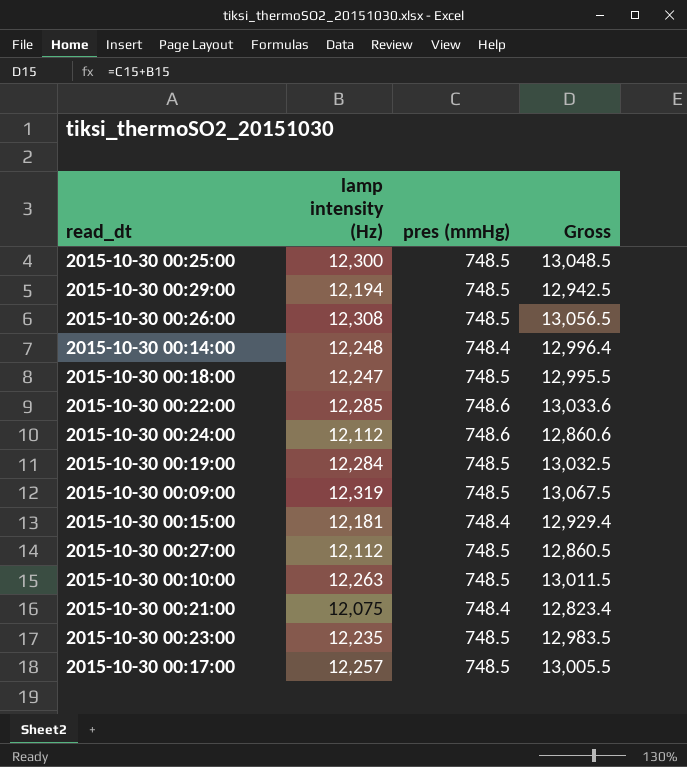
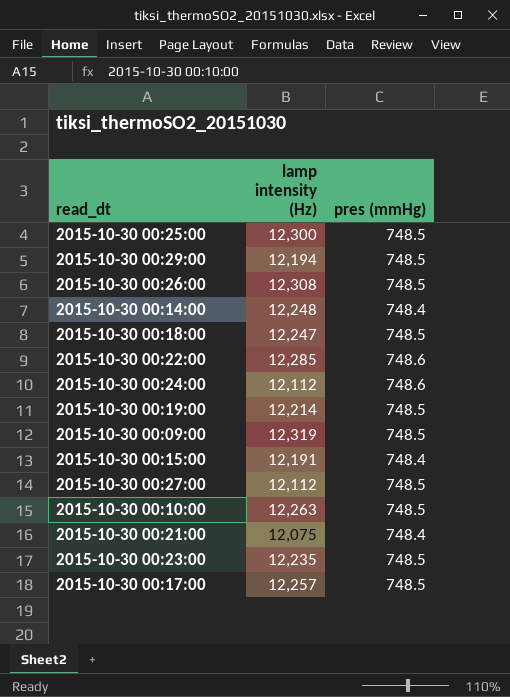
column Gross | formula: [lamp intensity (Hz)] + [pres (mmHg)] -> none
2015-10-30 00:19:00 | lamp intensity (Hz): 12,284 -> 12,214
2015-10-30 00:15:00 | lamp intensity (Hz): 12,181 -> 12,191

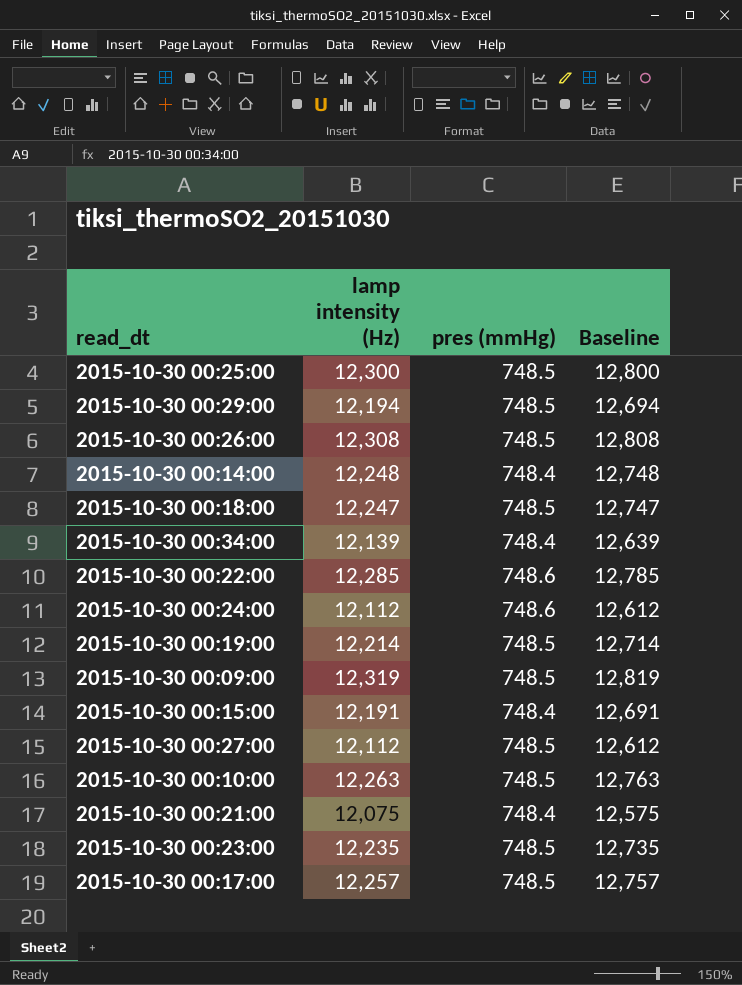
column Baseline | formula: none -> [lamp intensity (Hz)] + 500
row 2015-10-30 00:34:00: none -> 12,139 | 748.4 | 12,639

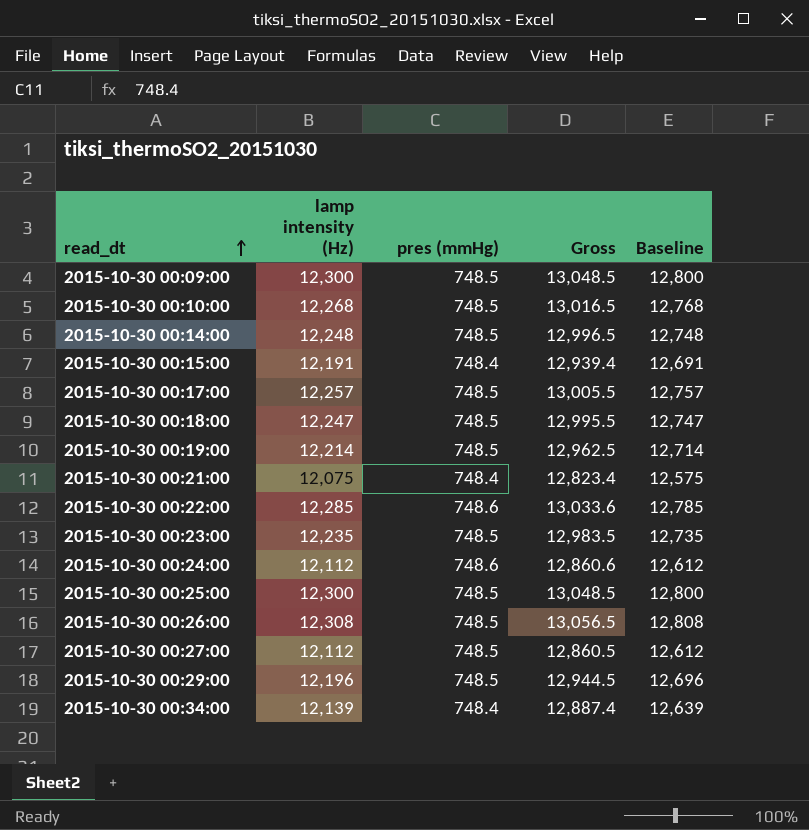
row order: none -> read_dt ascending
column Gross | formula: none -> [lamp intensity (Hz)] + [pres (mmHg)]
2015-10-30 00:09:00 | lamp intensity (Hz): 12,319 -> 12,300
2015-10-30 00:09:00 | Baseline: 12,819 -> 12,800
2015-10-30 00:10:00 | lamp intensity (Hz): 12,263 -> 12,268
2015-10-30 00:10:00 | Baseline: 12,763 -> 12,768
2015-10-30 00:14:00 | pres (mmHg): 748.4 -> 748.5
2015-10-30 00:29:00 | lamp intensity (Hz): 12,194 -> 12,196
2015-10-30 00:29:00 | Baseline: 12,694 -> 12,696

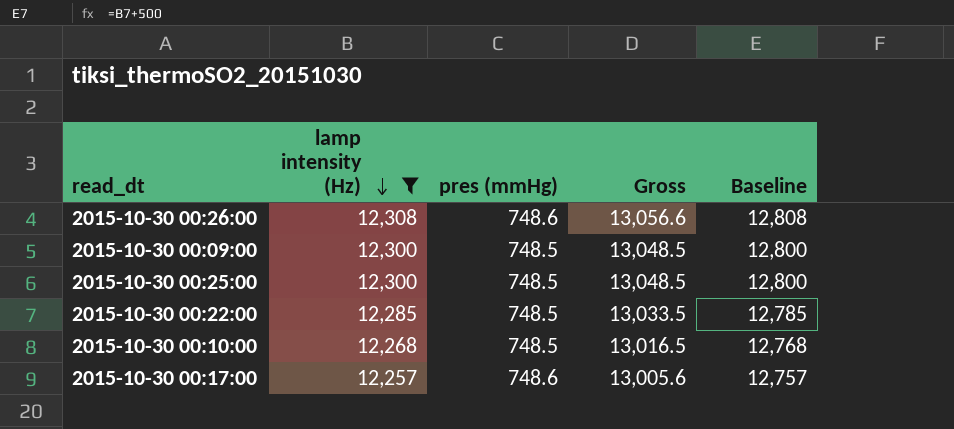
filter: none -> lamp intensity (Hz) >= 12,257
row order: read_dt ascending -> lamp intensity (Hz) descending
2015-10-30 00:26:00 | pres (mmHg): 748.5 -> 748.6
2015-10-30 00:26:00 | Gross: 13,056.5 -> 13,056.6
2015-10-30 00:22:00 | pres (mmHg): 748.6 -> 748.5
2015-10-30 00:22:00 | Gross: 13,033.6 -> 13,033.5
2015-10-30 00:17:00 | pres (mmHg): 748.5 -> 748.6
2015-10-30 00:17:00 | Gross: 13,005.5 -> 13,005.6

